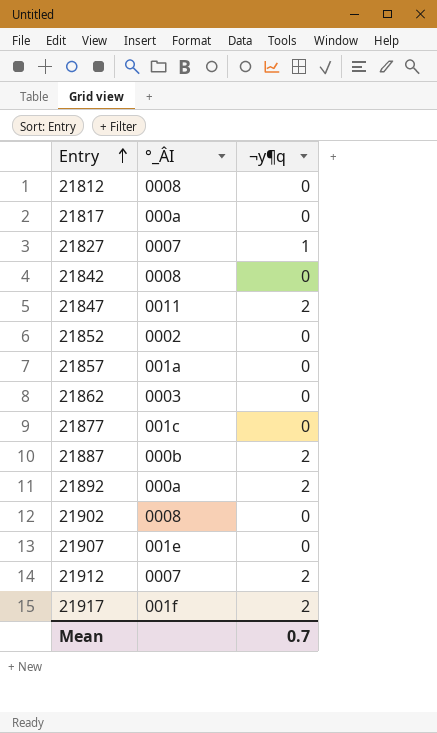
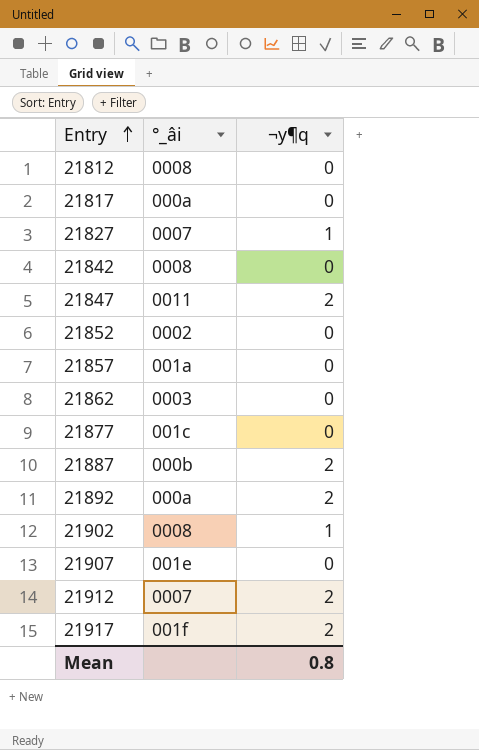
column name: °_ÂI -> °_âi
21902 | ¬y¶q: 0 -> 1
Mean | ¬y¶q: 0.7 -> 0.8

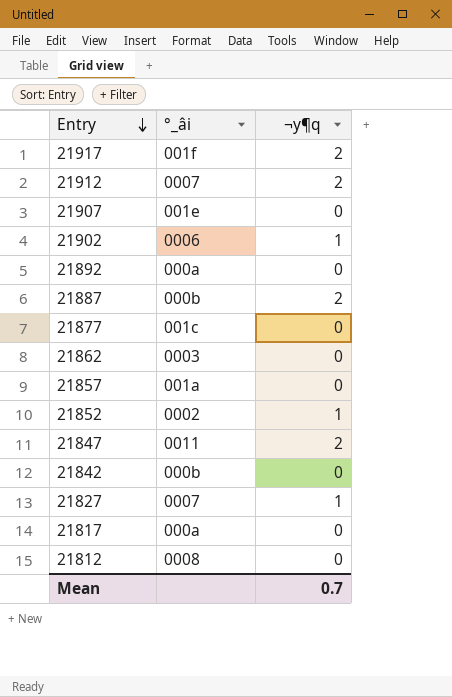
row order: Entry ascending -> Entry descending
21902 | °_âi: 0008 -> 0006
21892 | ¬y¶q: 2 -> 0
21852 | ¬y¶q: 0 -> 1
21842 | °_âi: 0008 -> 000b
Mean | ¬y¶q: 0.8 -> 0.7

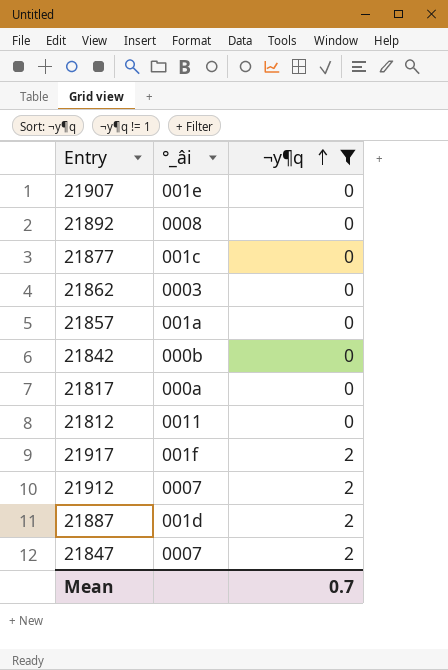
filter: none -> ¬y¶q != 1
row order: Entry descending -> ¬y¶q ascending
21892 | °_âi: 000a -> 0008
21812 | °_âi: 0008 -> 0011
21887 | °_âi: 000b -> 001d
21847 | °_âi: 0011 -> 0007

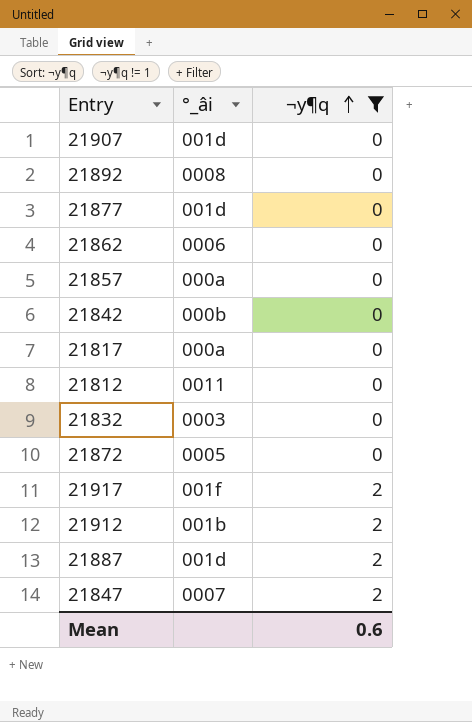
21907 | °_âi: 001e -> 001d
21877 | °_âi: 001c -> 001d
21862 | °_âi: 0003 -> 0006
21857 | °_âi: 001a -> 000a
row 21832: none -> 0003 | 0
row 21872: none -> 0005 | 0
21912 | °_âi: 0007 -> 001b
Mean | ¬y¶q: 0.7 -> 0.6

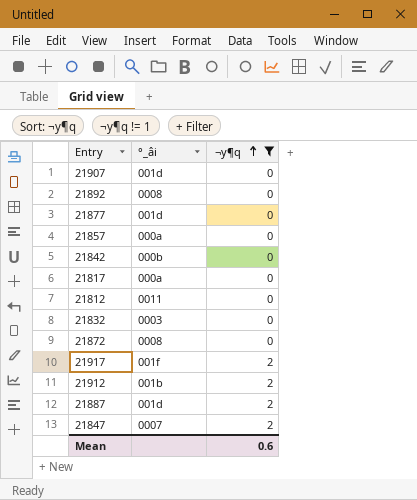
row 21862: 0006 | 0 -> none
21872 | °_âi: 0005 -> 0008

